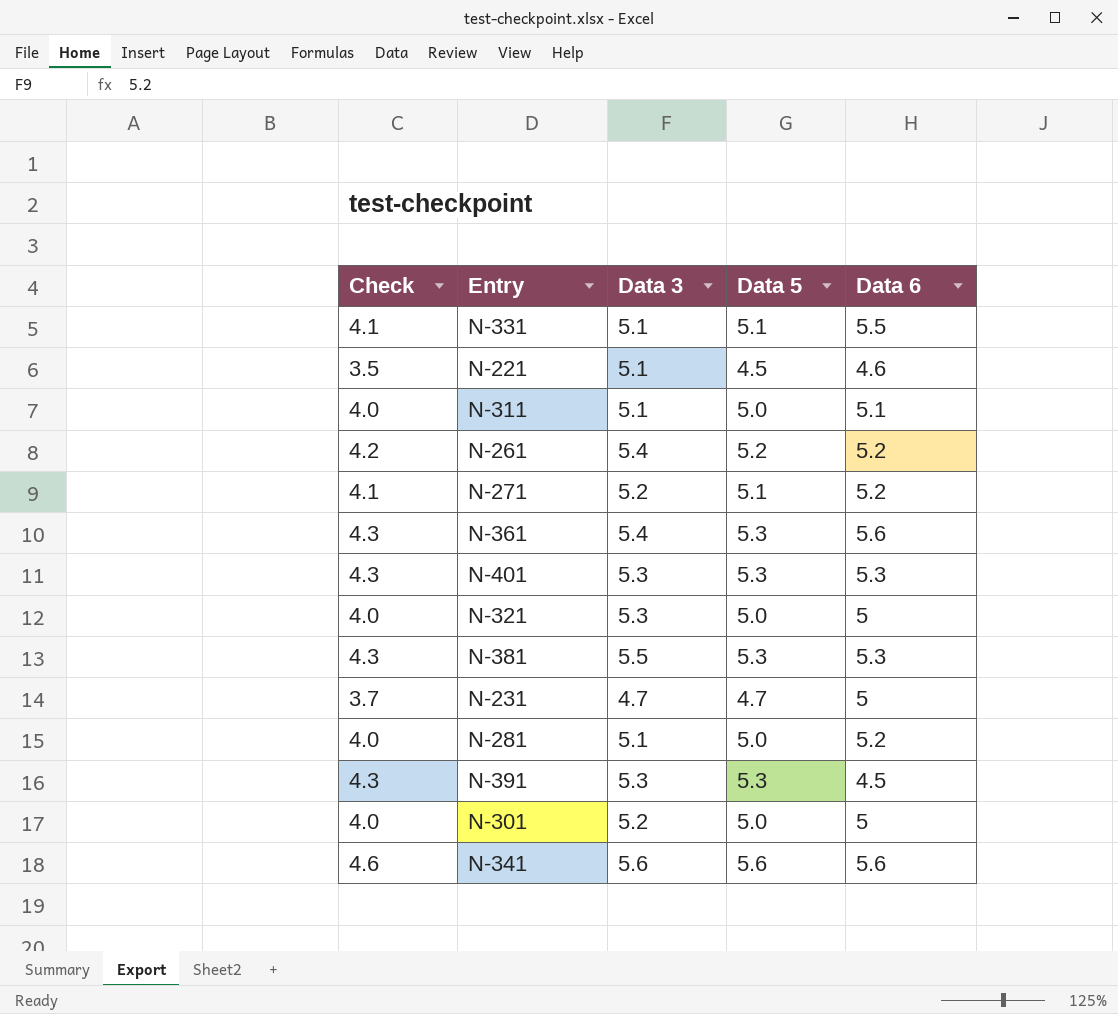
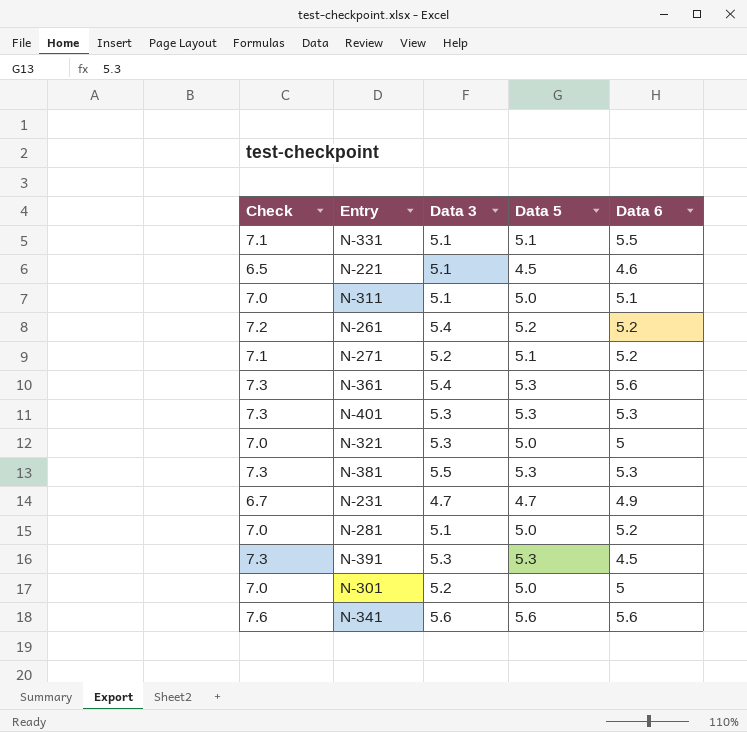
column Check | formula: [Data 5] - 1 -> [Data 5] + 2
N-231 | Data 6: 5 -> 4.9

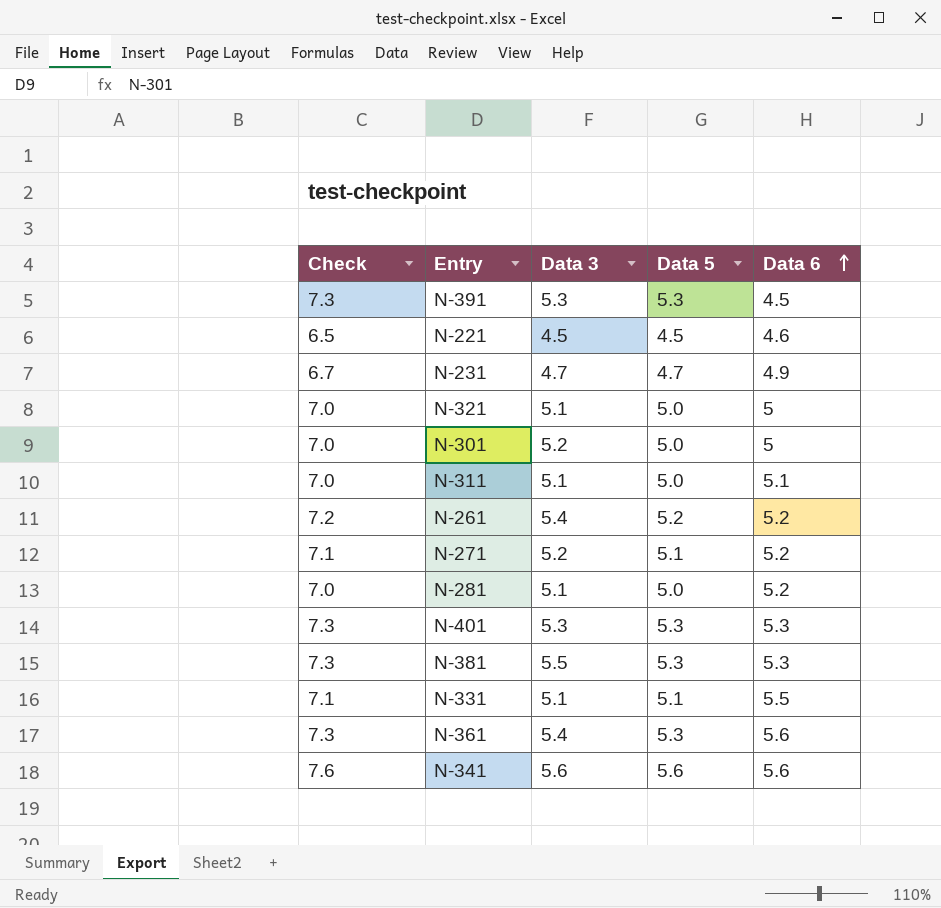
row order: none -> Data 6 ascending
N-221 | Data 3: 5.1 -> 4.5
N-321 | Data 3: 5.3 -> 5.1

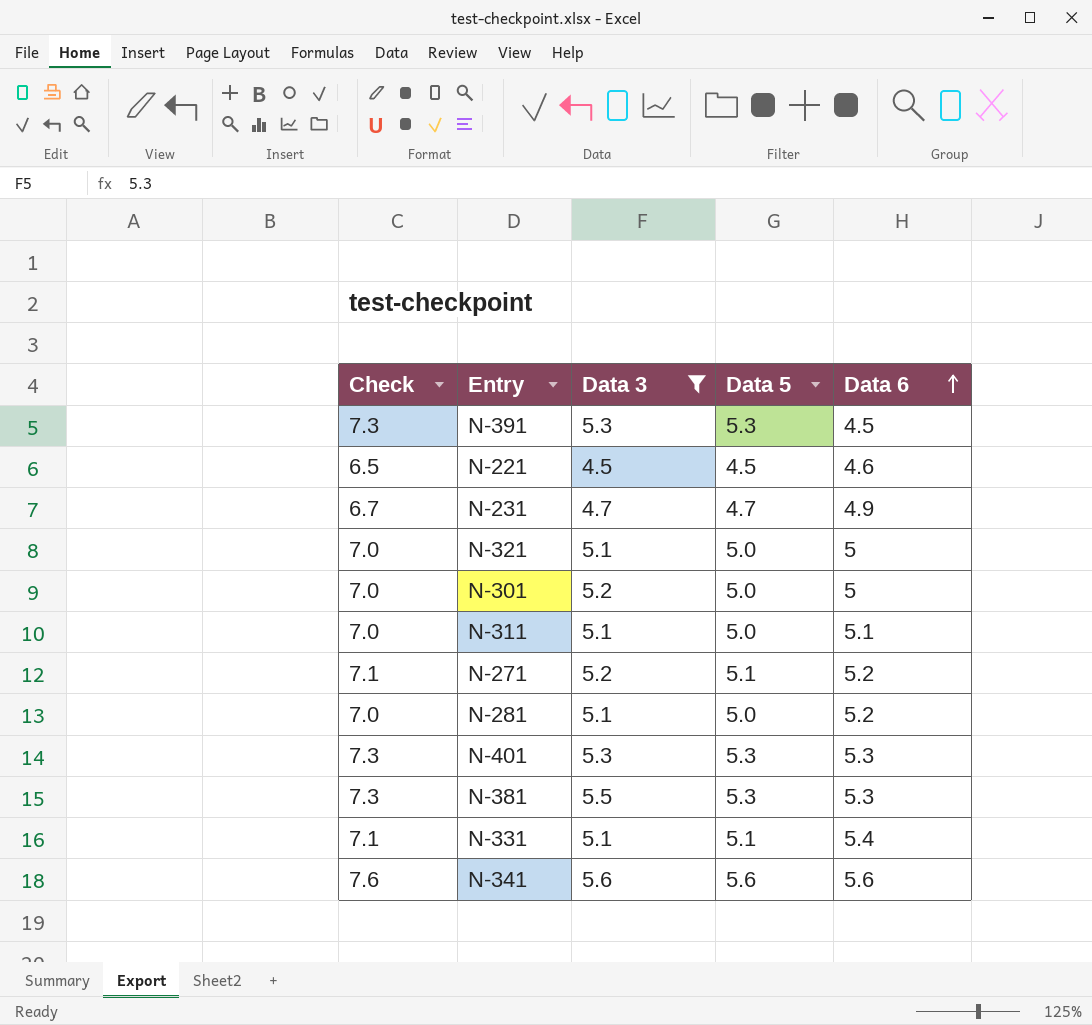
filter: none -> Data 3 != 5.4
N-331 | Data 6: 5.5 -> 5.4

